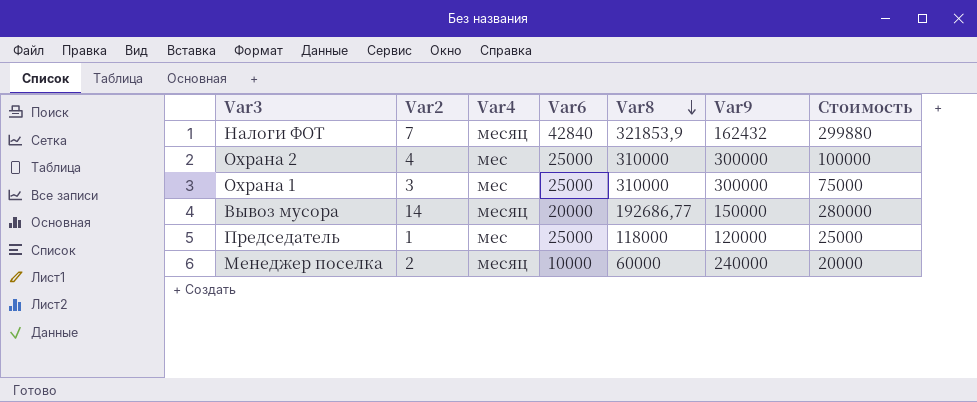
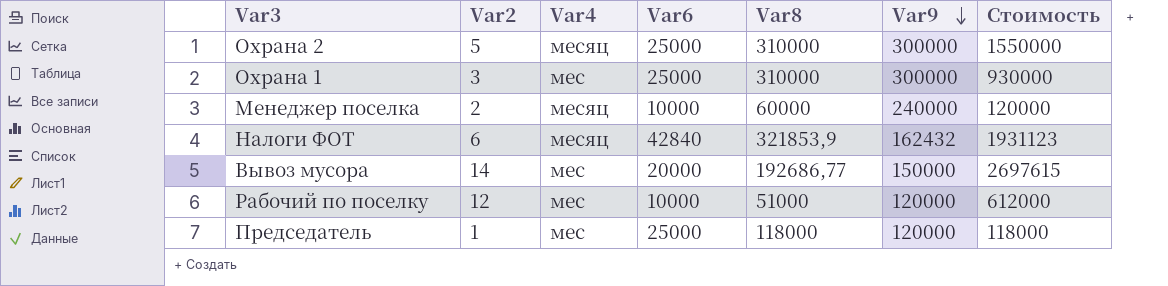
row order: Var8 descending -> Var9 descending
column Стоимость | formula: [Var2] * [Var6] -> [Var2] * [Var8]
Охрана 2 | Var2: 4 -> 5
Охрана 2 | Var4: мес -> месяц
Налоги ФОТ | Var2: 7 -> 6
Вывоз мусора | Var4: месяц -> мес
row Рабочий по поселку: none -> 12 | мес | 10000 | 51000 | 120000 | 612000

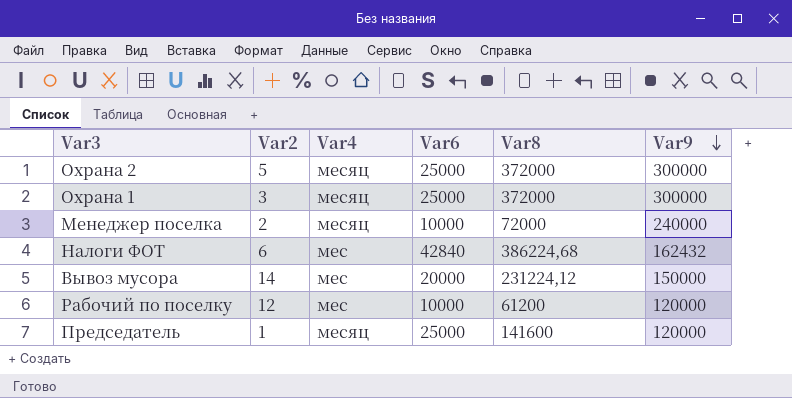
column Стоимость | formula: [Var2] * [Var8] -> none
Охрана 2 | Var8: 310000 -> 372000
Охрана 1 | Var4: мес -> месяц
Охрана 1 | Var8: 310000 -> 372000
Менеджер поселка | Var8: 60000 -> 72000
Налоги ФОТ | Var4: месяц -> мес
Налоги ФОТ | Var8: 321853,9 -> 386224,68
Вывоз мусора | Var8: 192686,77 -> 231224,12
Рабочий по поселку | Var8: 51000 -> 61200
Председатель | Var4: мес -> месяц
Председатель | Var8: 118000 -> 141600

